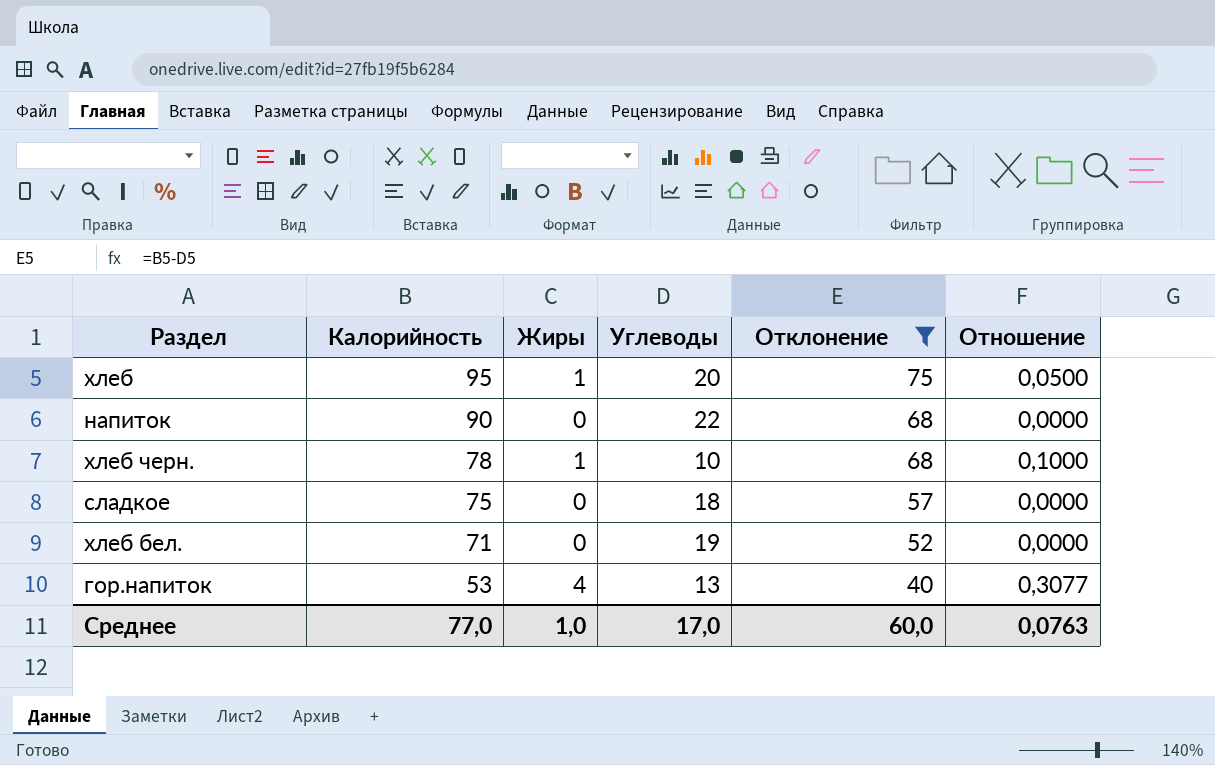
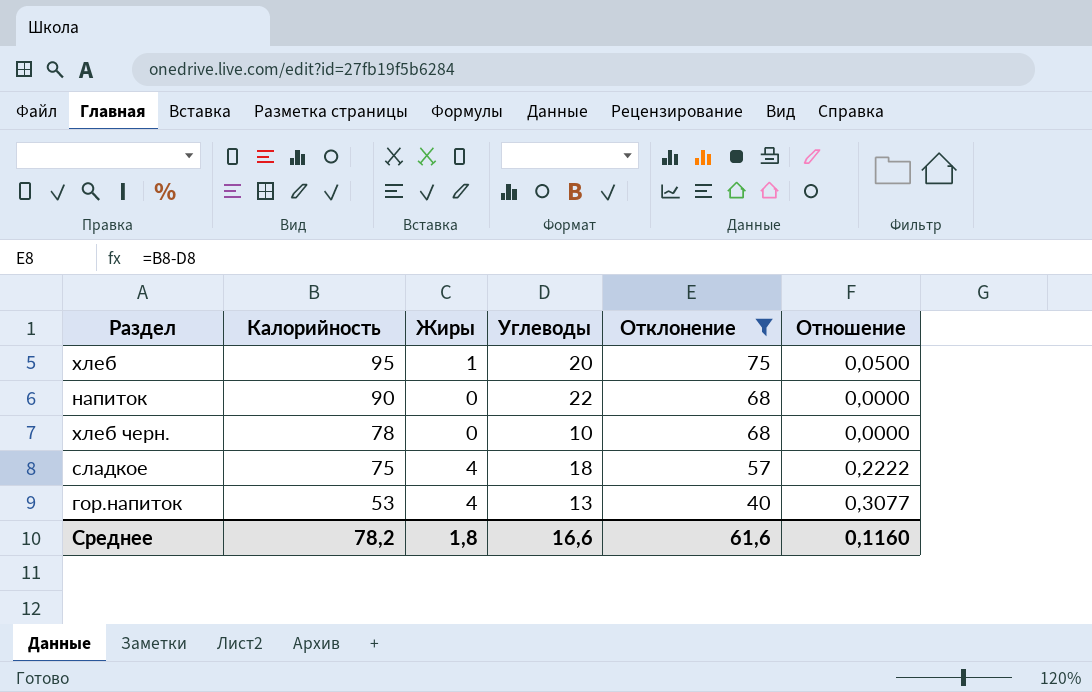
row хлеб бел.: 71 | 0 | 19 | 52 | 0,0000 -> none
хлеб черн. | Жиры: 1 -> 0
хлеб черн. | Отношение: 0,1000 -> 0,0000
сладкое | Жиры: 0 -> 4
сладкое | Отношение: 0,0000 -> 0,2222
Среднее | Калорийность: 77,0 -> 78,2
Среднее | Жиры: 1,0 -> 1,8
Среднее | Углеводы: 17,0 -> 16,6
Среднее | Отклонение: 60,0 -> 61,6
Среднее | Отношение: 0,0763 -> 0,1160

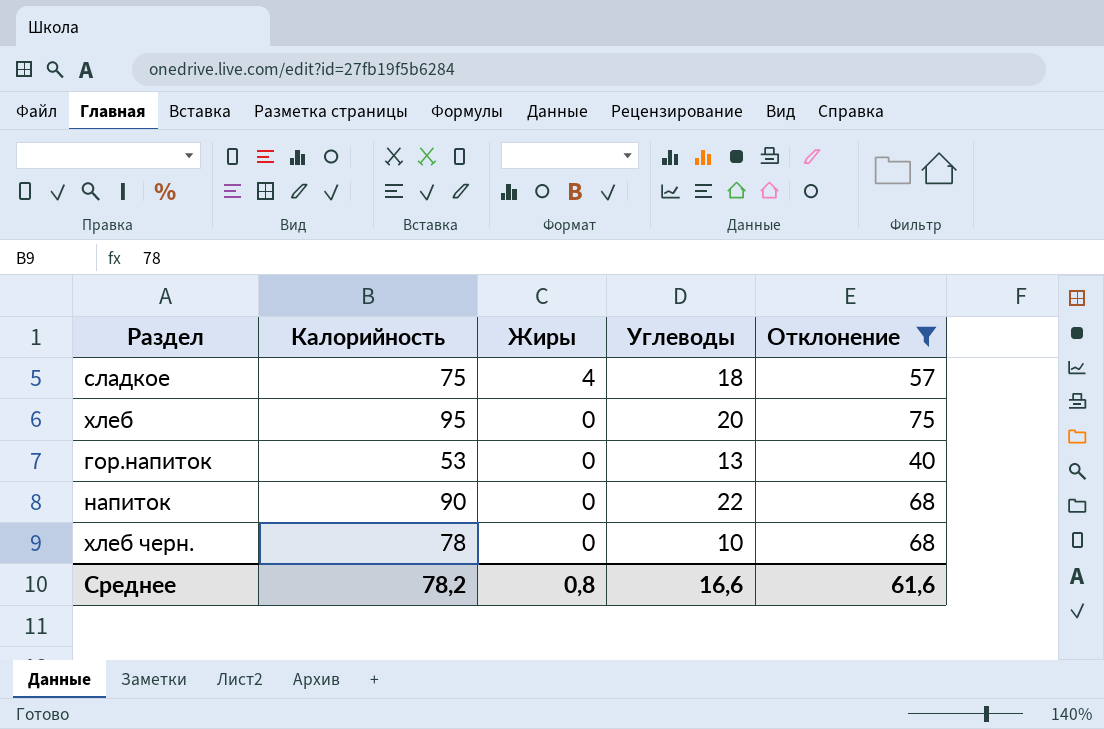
row order: Калорийность descending -> Жиры descending
column Отношение | formula: [Жиры] / [Углеводы] -> none
хлеб | Жиры: 1 -> 0
гор.напиток | Жиры: 4 -> 0
Среднее | Жиры: 1,8 -> 0,8

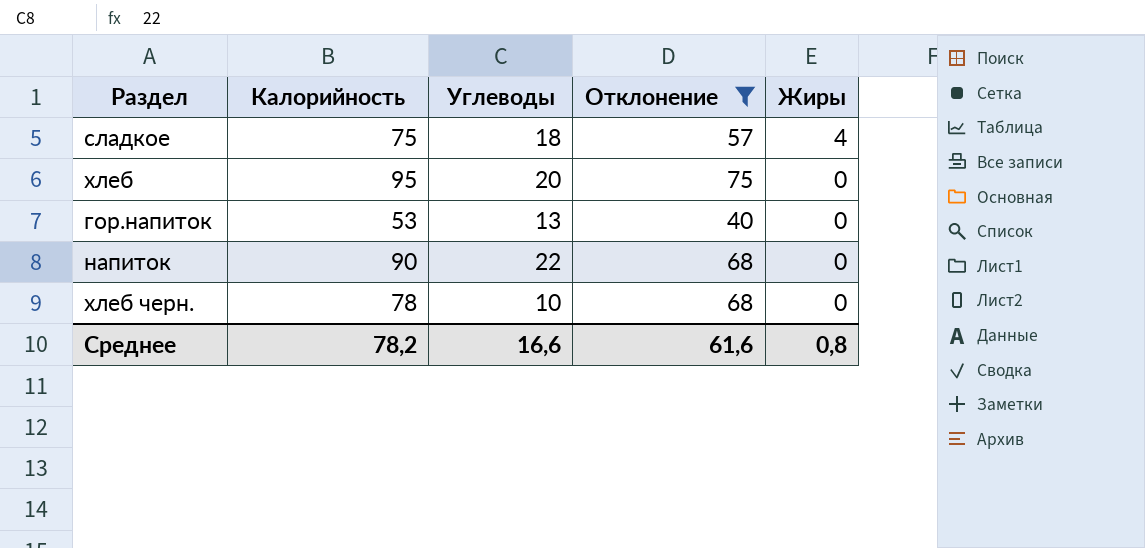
column Жиры | position: 3 -> 5

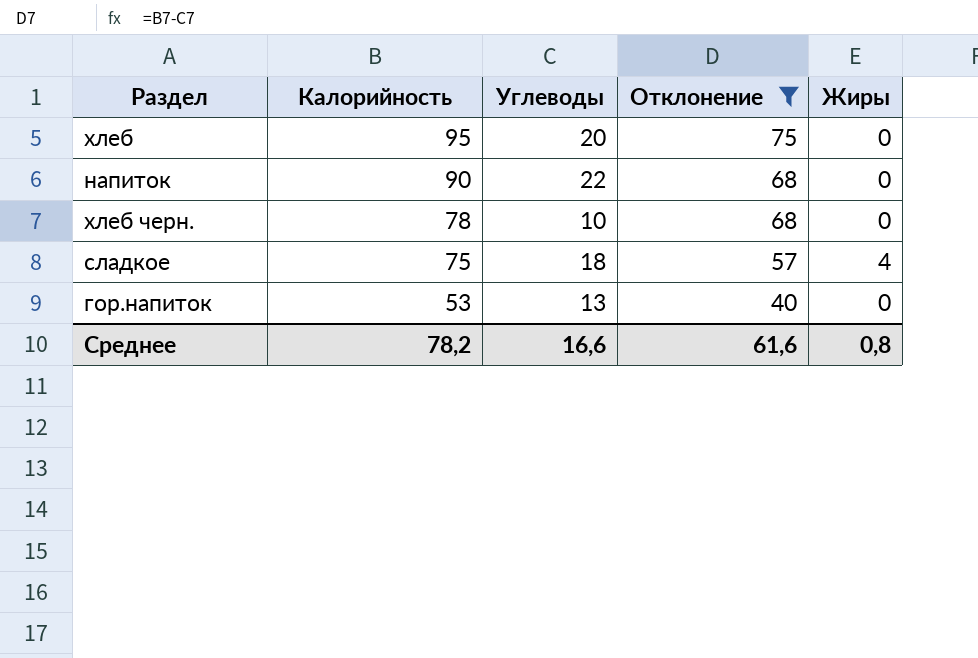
row order: Жиры descending -> Калорийность descending

